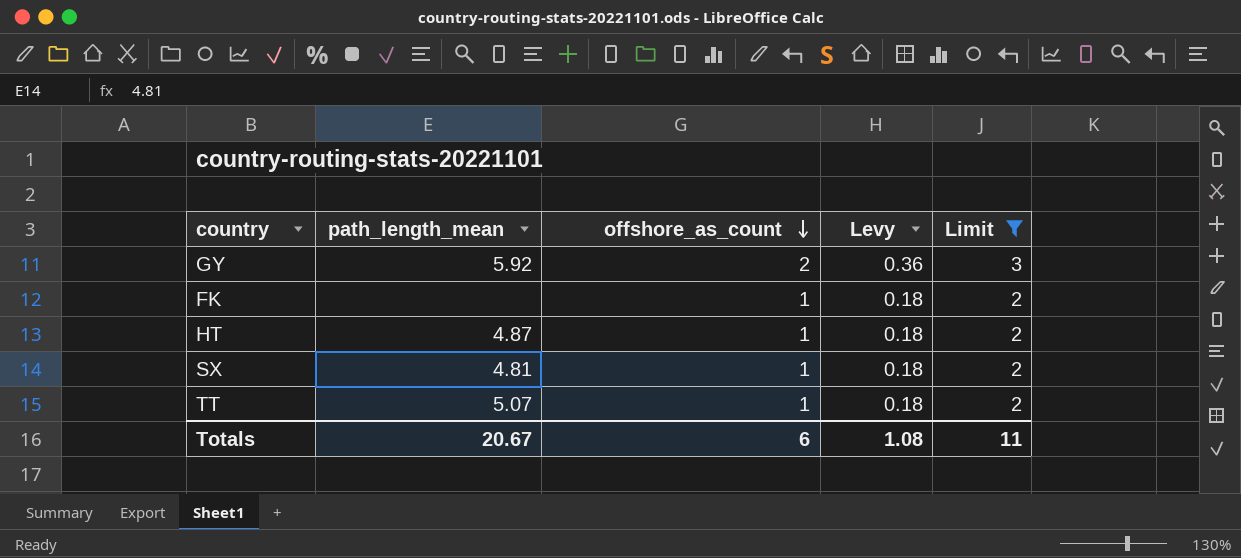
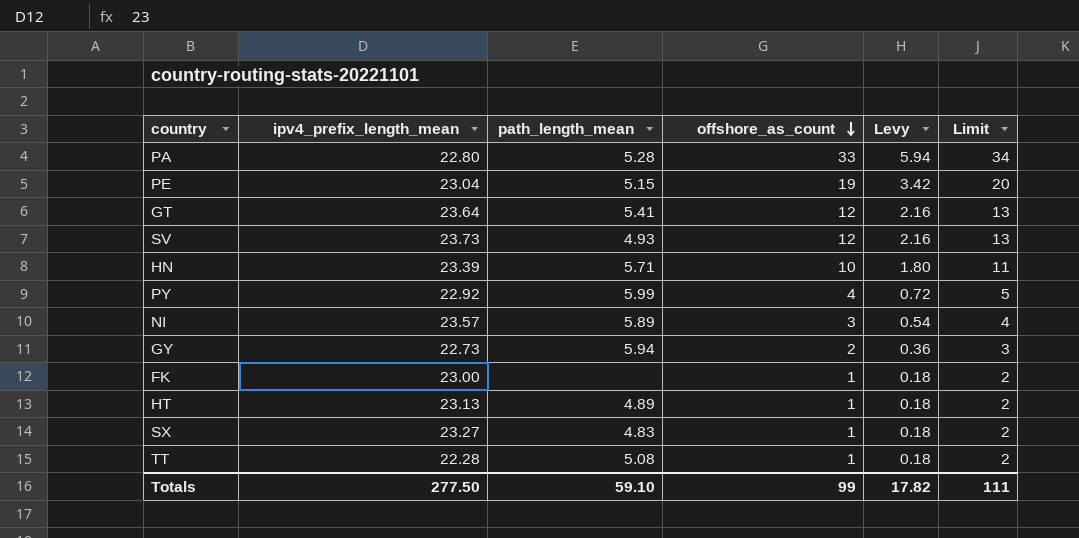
filter: Limit <= 3 -> none
column ipv4_prefix_length_mean | position: none -> 2
GY | path_length_mean: 5.92 -> 5.94
HT | path_length_mean: 4.87 -> 4.89
SX | path_length_mean: 4.81 -> 4.83
TT | path_length_mean: 5.07 -> 5.08
Totals | path_length_mean: 20.67 -> 59.10
Totals | offshore_as_count: 6 -> 99
Totals | Levy: 1.08 -> 17.82
Totals | Limit: 11 -> 111

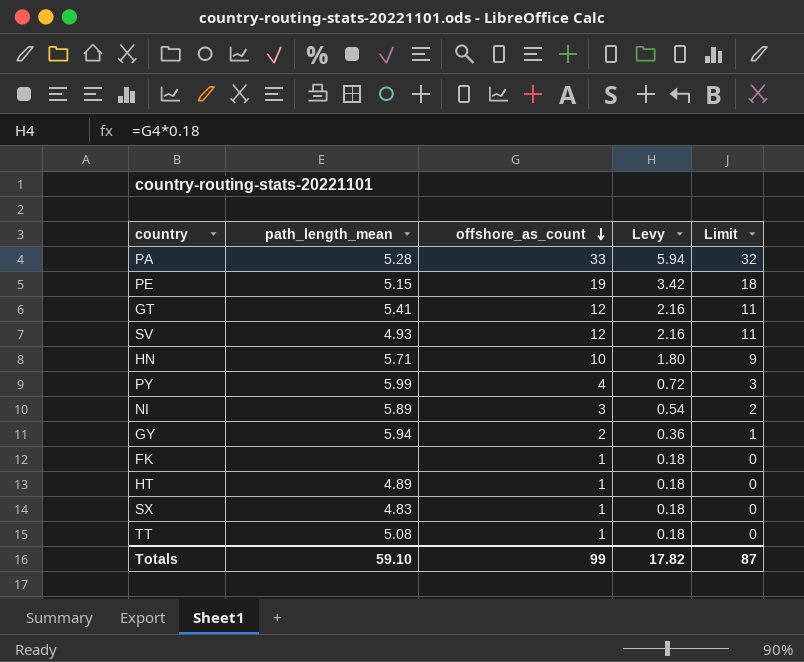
column ipv4_prefix_length_mean | position: 2 -> none
column Limit | formula: [offshore_as_count] + 1 -> [offshore_as_count] - 1
Totals | Limit: 111 -> 87

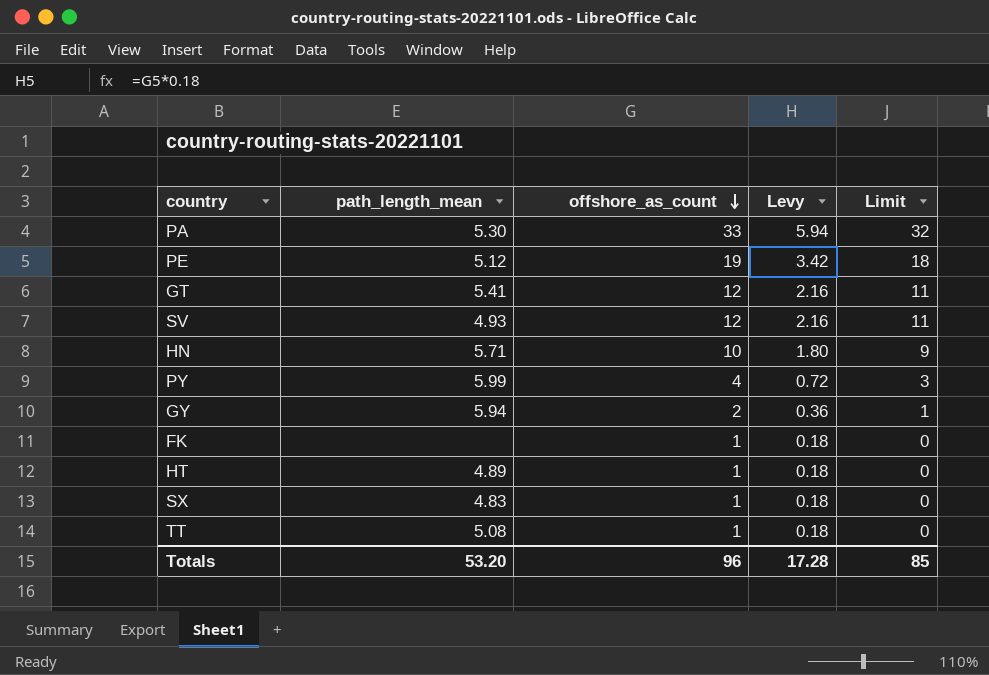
row NI: 5.89 | 3 | 0.54 | 2 -> none
PA | path_length_mean: 5.28 -> 5.30
PE | path_length_mean: 5.15 -> 5.12
Totals | path_length_mean: 59.10 -> 53.20
Totals | offshore_as_count: 99 -> 96
Totals | Levy: 17.82 -> 17.28
Totals | Limit: 87 -> 85

